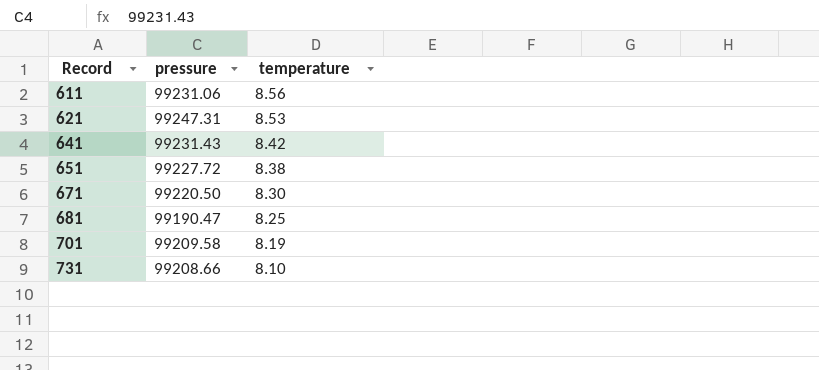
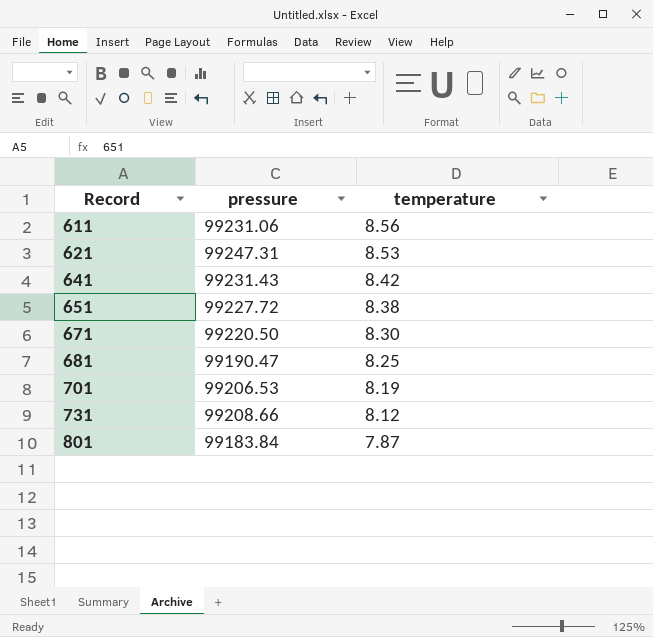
701 | pressure: 99209.58 -> 99206.53
731 | temperature: 8.10 -> 8.12
row 801: none -> 99183.84 | 7.87

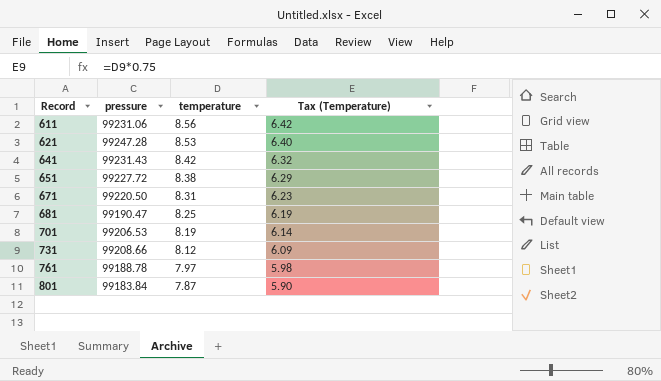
column Tax (Temperature) | formula: none -> [temperature] * 0.75
621 | pressure: 99247.31 -> 99247.28
671 | temperature: 8.30 -> 8.31
row 761: none -> 99188.78 | 7.97 | 5.98

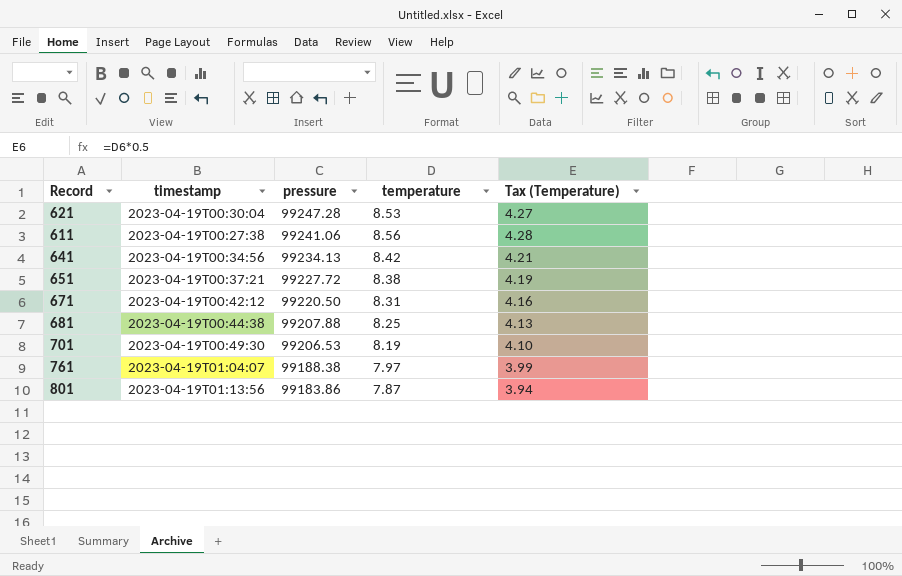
row order: Record ascending -> pressure descending
column timestamp | position: none -> 2
column Tax (Temperature) | formula: [temperature] * 0.75 -> [temperature] * 0.5
row 731: 99208.66 | 8.12 | 6.09 -> none
611 | pressure: 99231.06 -> 99241.06
641 | pressure: 99231.43 -> 99234.13
681 | pressure: 99190.47 -> 99207.88
761 | pressure: 99188.78 -> 99188.38
801 | pressure: 99183.84 -> 99183.86

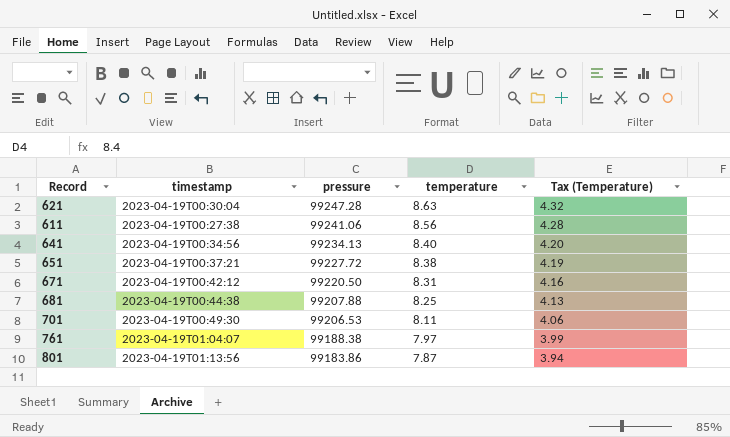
621 | temperature: 8.53 -> 8.63
621 | Tax (Temperature): 4.27 -> 4.32
641 | temperature: 8.42 -> 8.40
641 | Tax (Temperature): 4.21 -> 4.20
701 | temperature: 8.19 -> 8.11
701 | Tax (Temperature): 4.10 -> 4.06

